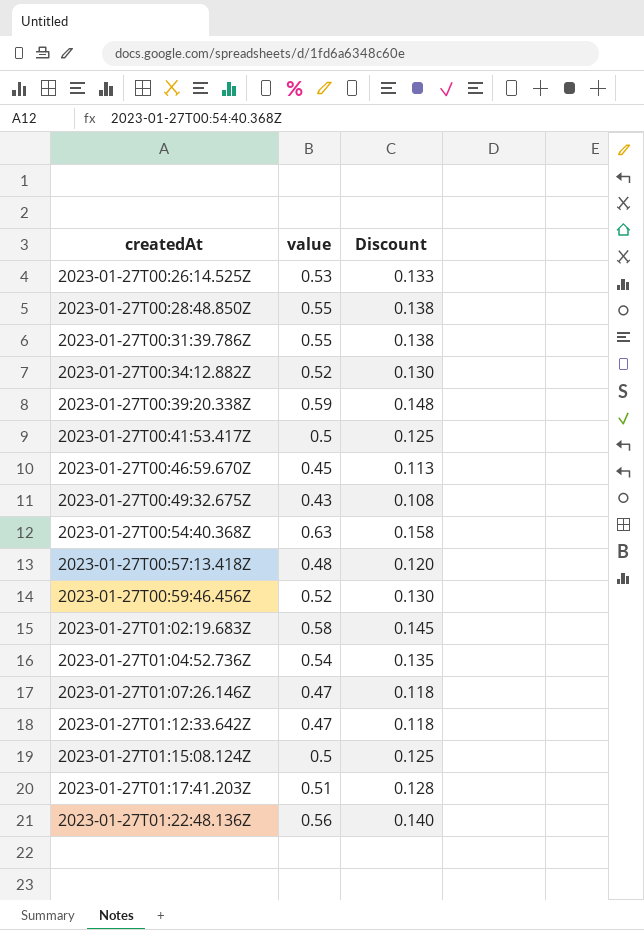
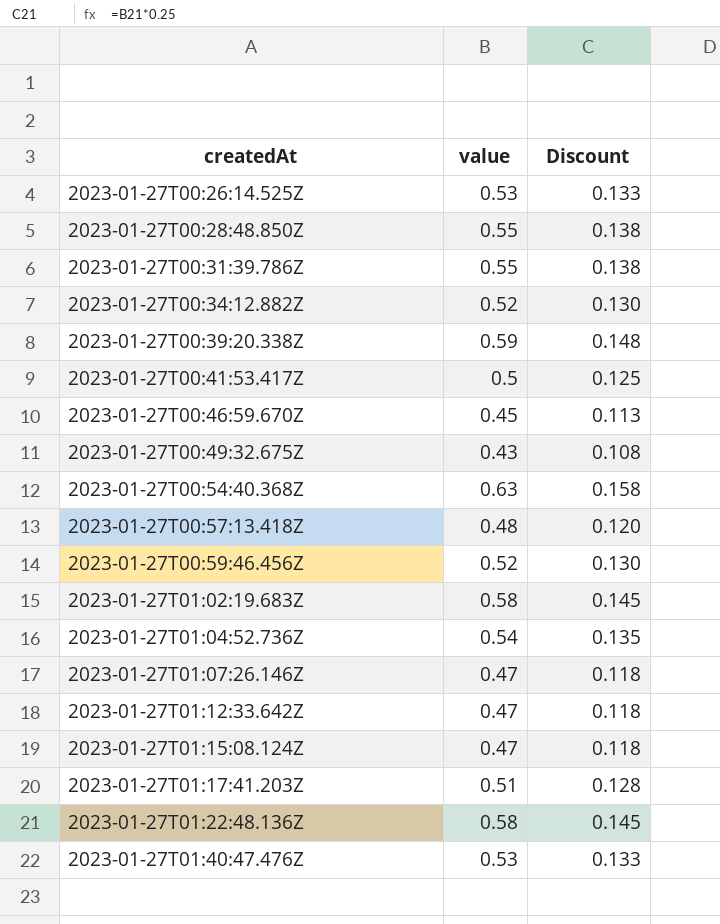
2023-01-27T01:15:08.124Z | value: 0.5 -> 0.47
2023-01-27T01:15:08.124Z | Discount: 0.125 -> 0.118
2023-01-27T01:22:48.136Z | value: 0.56 -> 0.58
2023-01-27T01:22:48.136Z | Discount: 0.140 -> 0.145
row 2023-01-27T01:40:47.476Z: none -> 0.53 | 0.133

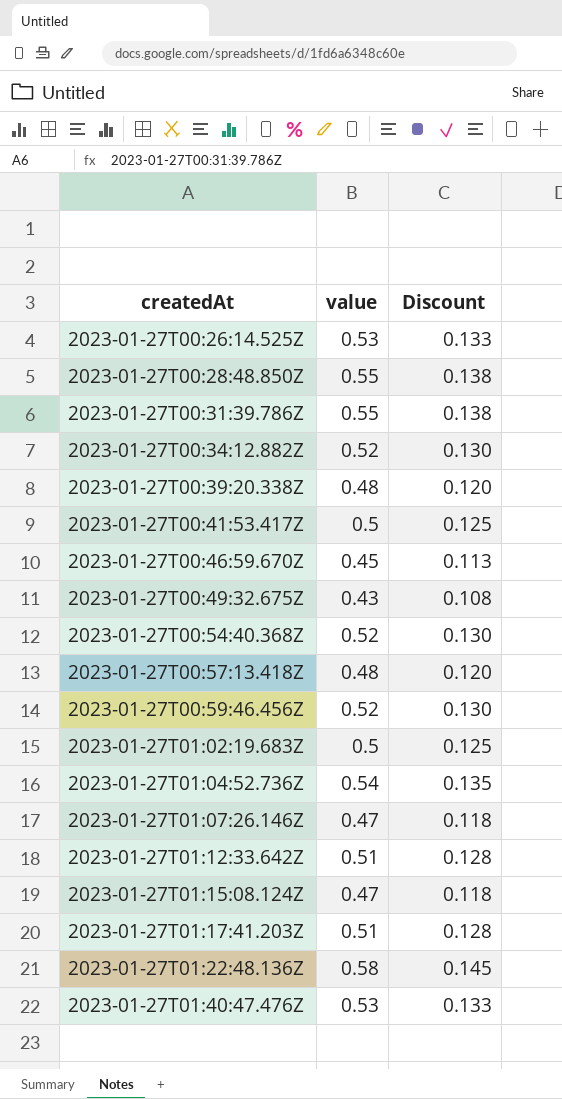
2023-01-27T00:39:20.338Z | value: 0.59 -> 0.48
2023-01-27T00:39:20.338Z | Discount: 0.148 -> 0.120
2023-01-27T00:54:40.368Z | value: 0.63 -> 0.52
2023-01-27T00:54:40.368Z | Discount: 0.158 -> 0.130
2023-01-27T01:02:19.683Z | value: 0.58 -> 0.5
2023-01-27T01:02:19.683Z | Discount: 0.145 -> 0.125
2023-01-27T01:12:33.642Z | value: 0.47 -> 0.51
2023-01-27T01:12:33.642Z | Discount: 0.118 -> 0.128

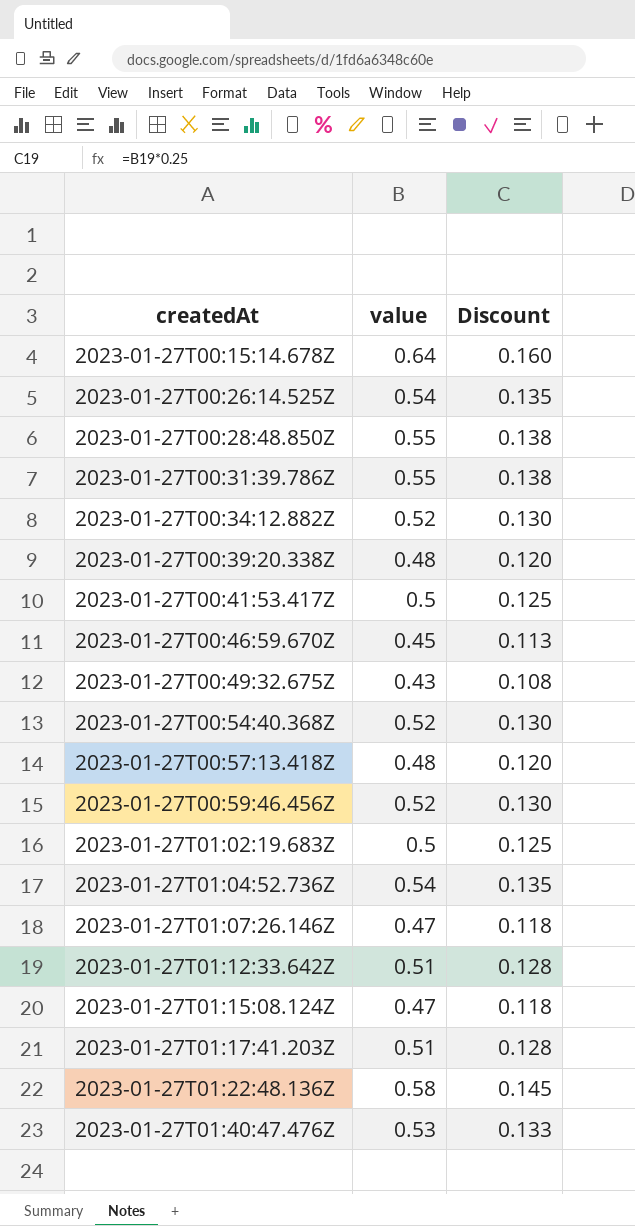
row 2023-01-27T00:15:14.678Z: none -> 0.64 | 0.160
2023-01-27T00:26:14.525Z | value: 0.53 -> 0.54
2023-01-27T00:26:14.525Z | Discount: 0.133 -> 0.135

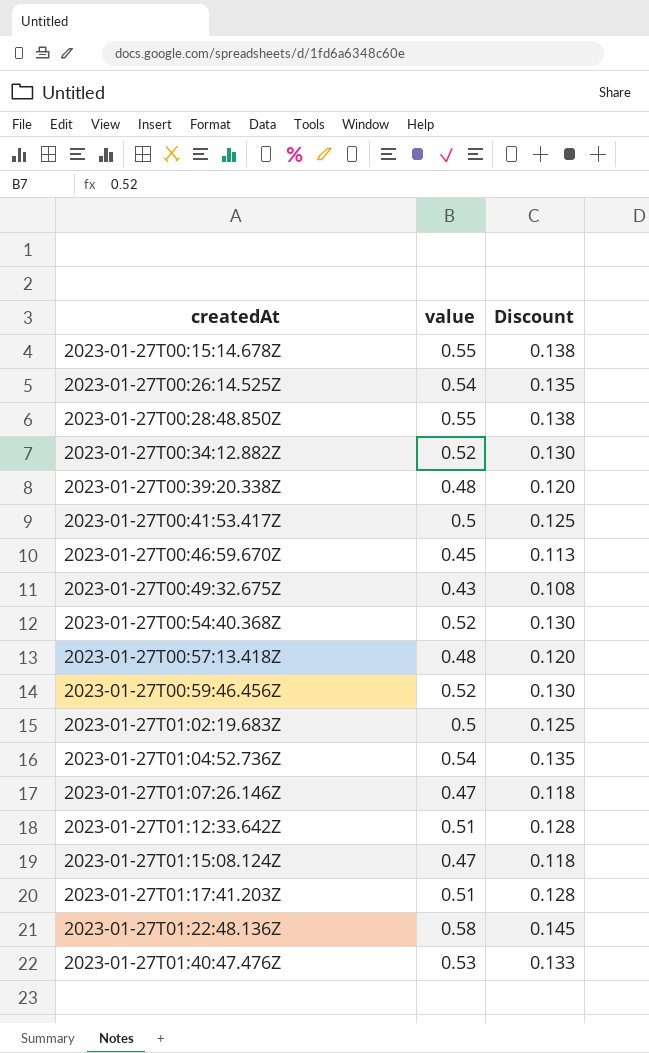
row 2023-01-27T00:31:39.786Z: 0.55 | 0.138 -> none
2023-01-27T00:15:14.678Z | value: 0.64 -> 0.55
2023-01-27T00:15:14.678Z | Discount: 0.160 -> 0.138

